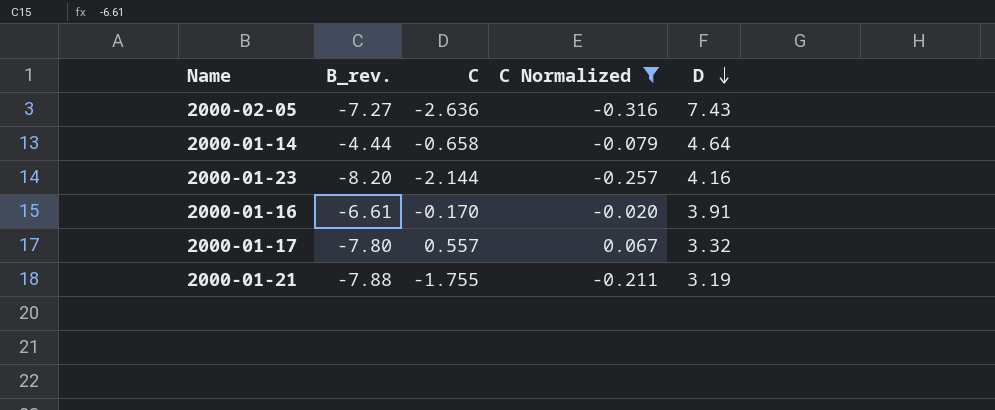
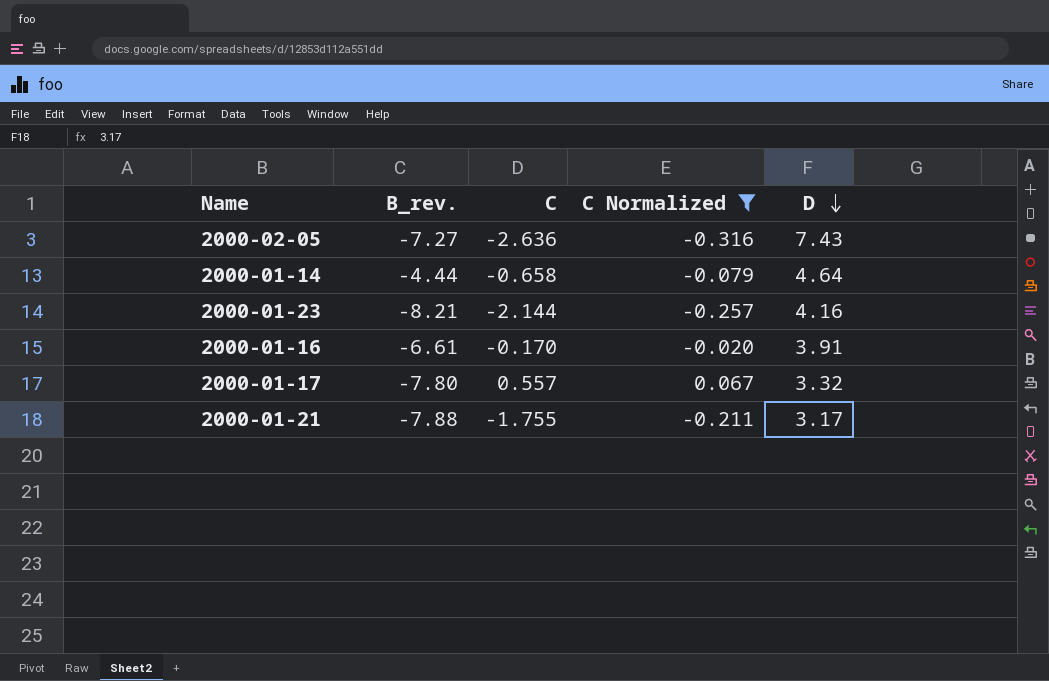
2000-01-23 | B_rev.: -8.20 -> -8.21
2000-01-21 | D: 3.19 -> 3.17

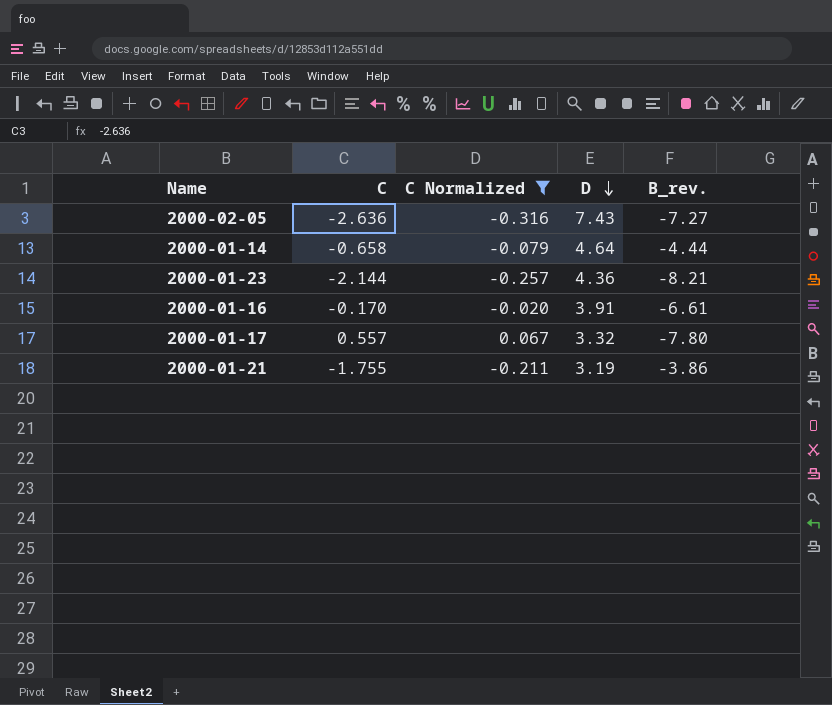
column B_rev. | position: 2 -> 5
2000-01-23 | D: 4.16 -> 4.36
2000-01-21 | D: 3.17 -> 3.19
2000-01-21 | B_rev.: -7.88 -> -3.86

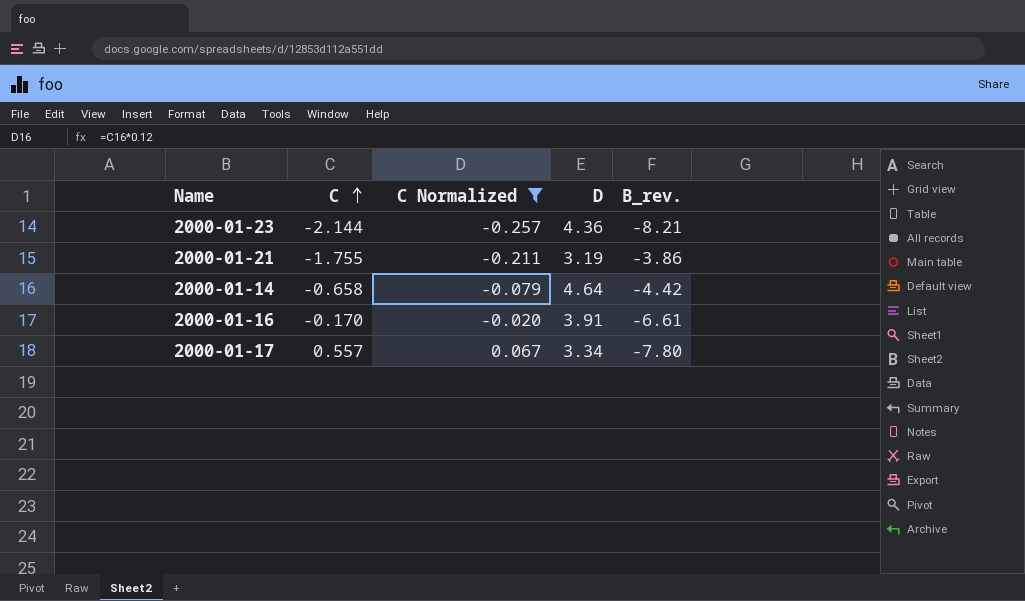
row order: D descending -> C ascending
row 2000-02-05: -2.636 | -0.316 | 7.43 | -7.27 -> none
2000-01-14 | B_rev.: -4.44 -> -4.42
2000-01-17 | D: 3.32 -> 3.34

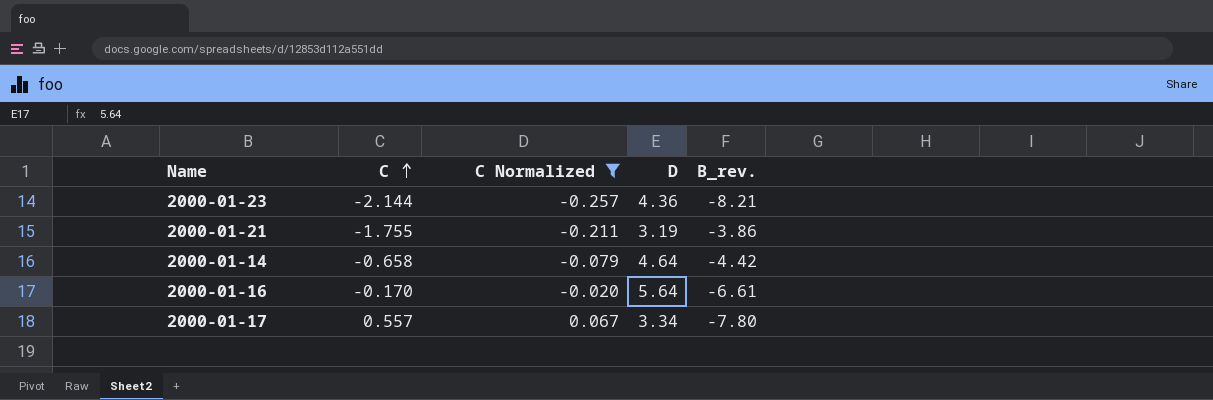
2000-01-16 | D: 3.91 -> 5.64

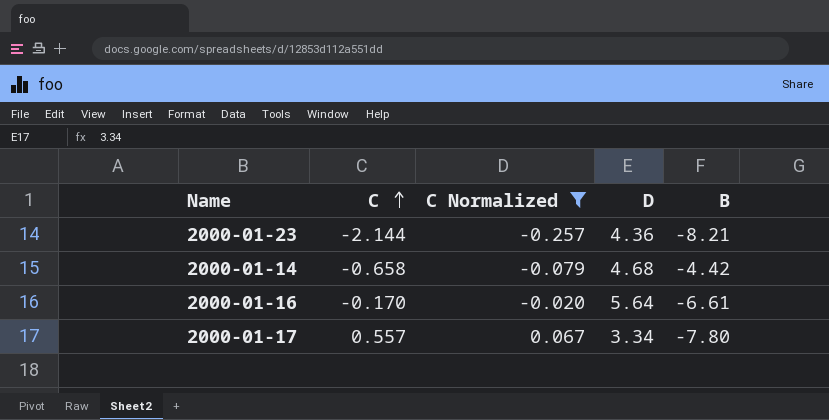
column name: B_rev. -> B
row 2000-01-21: -1.755 | -0.211 | 3.19 | -3.86 -> none
2000-01-14 | D: 4.64 -> 4.68

